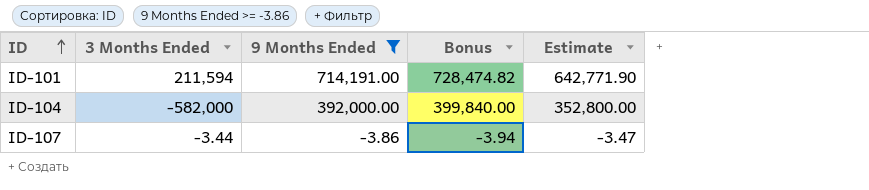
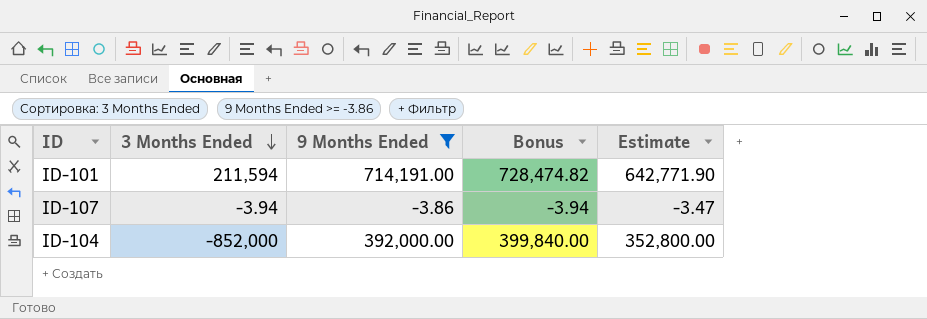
row order: ID ascending -> 3 Months Ended descending
ID-107 | 3 Months Ended: -3.44 -> -3.94
ID-104 | 3 Months Ended: -582,000 -> -852,000

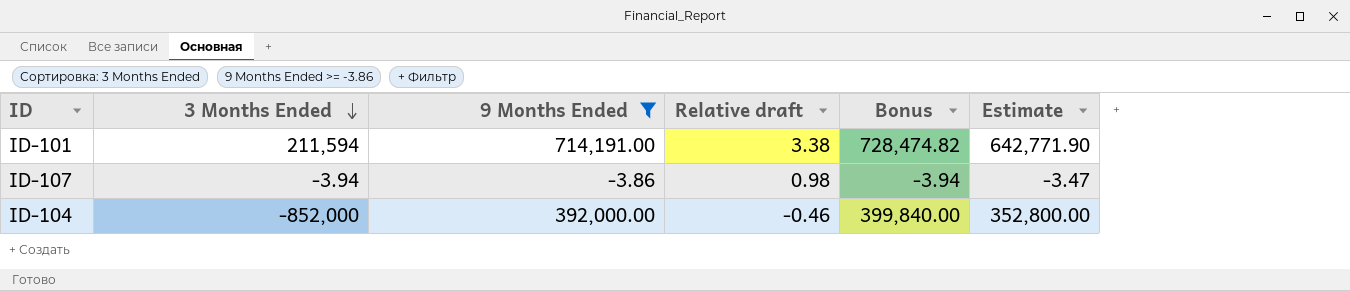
column Relative draft | formula: none -> [9 Months Ended] / [3 Months Ended]

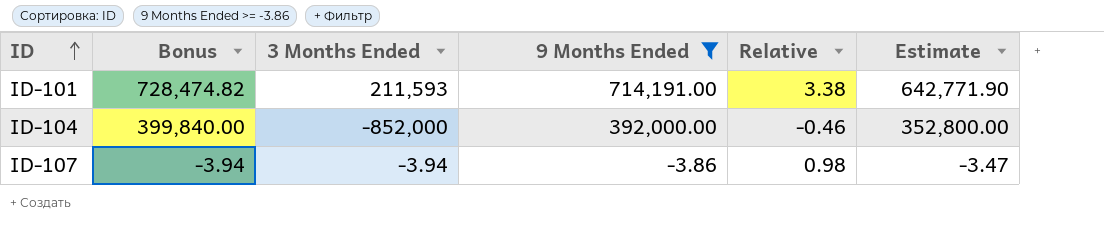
row order: 3 Months Ended descending -> ID ascending
column Bonus | position: 5 -> 2
column name: Relative draft -> Relative
ID-101 | 3 Months Ended: 211,594 -> 211,593

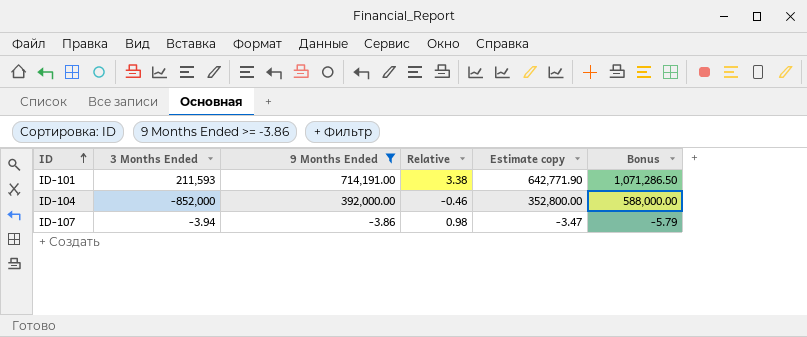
column name: Estimate -> Estimate copy
column Bonus | formula: [9 Months Ended] * 1.02 -> [9 Months Ended] * 1.5
column Bonus | position: 2 -> 6

